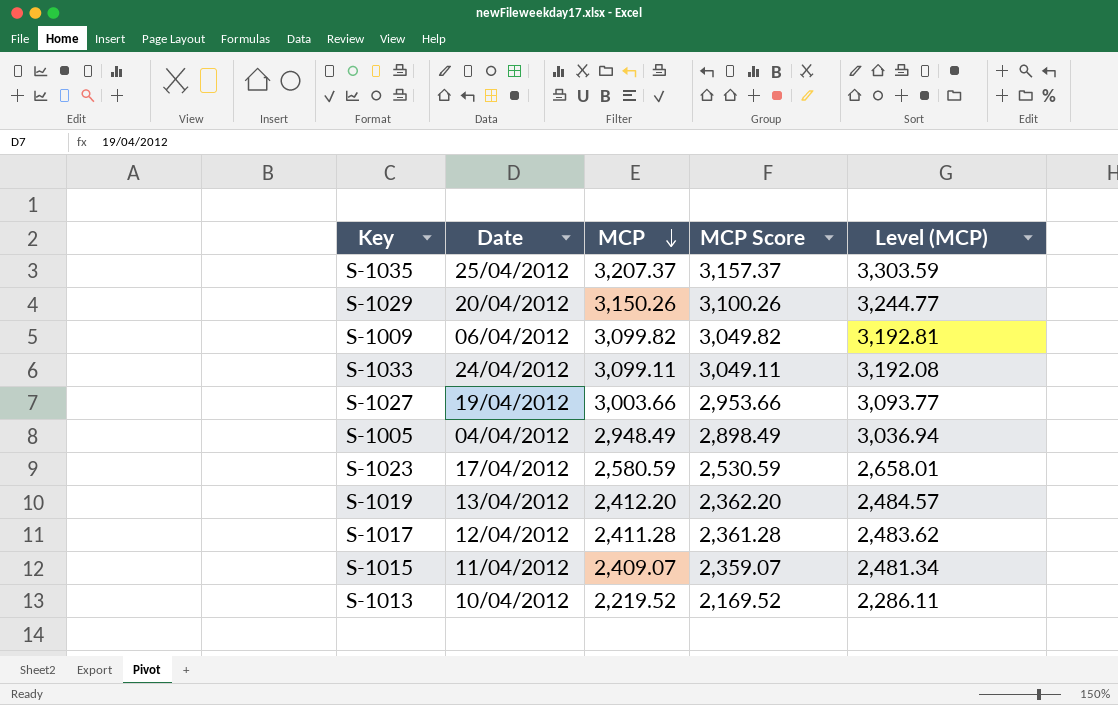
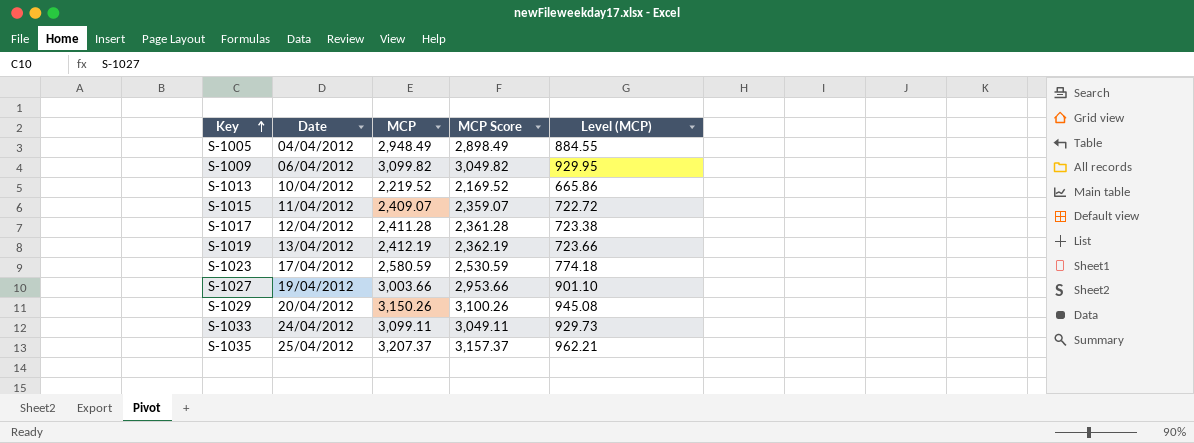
row order: MCP descending -> Key ascending
column Level (MCP) | formula: [MCP] * 1.03 -> [MCP] * 0.3
S-1019 | MCP: 2,412.20 -> 2,412.19
S-1019 | MCP Score: 2,362.20 -> 2,362.19

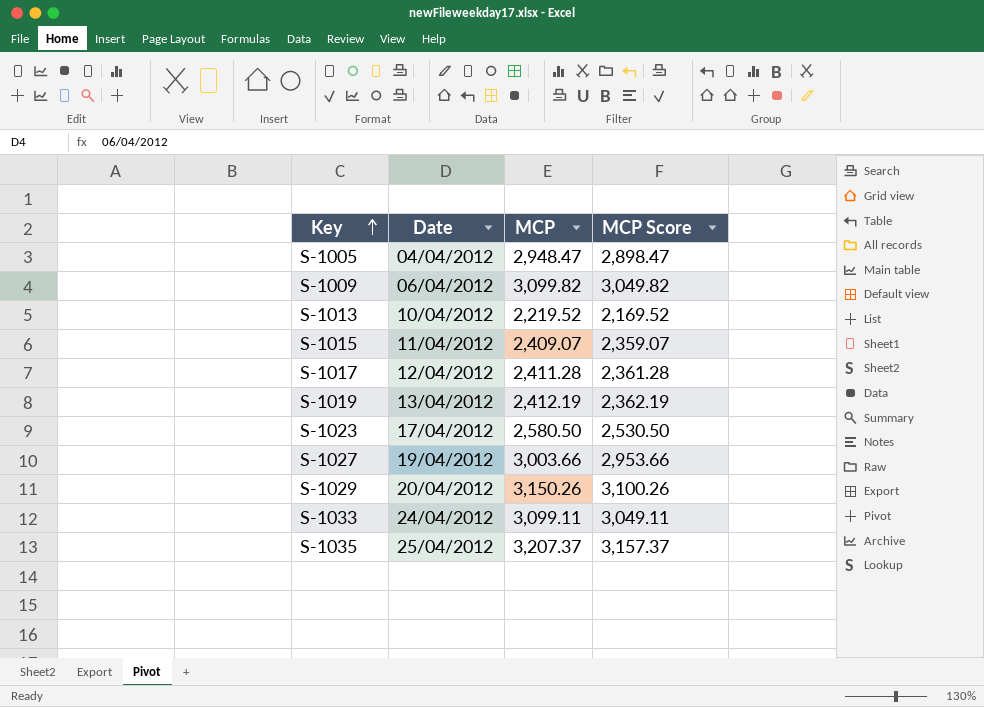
column Level (MCP) | formula: [MCP] * 0.3 -> none
S-1005 | MCP: 2,948.49 -> 2,948.47
S-1005 | MCP Score: 2,898.49 -> 2,898.47
S-1023 | MCP: 2,580.59 -> 2,580.50
S-1023 | MCP Score: 2,530.59 -> 2,530.50

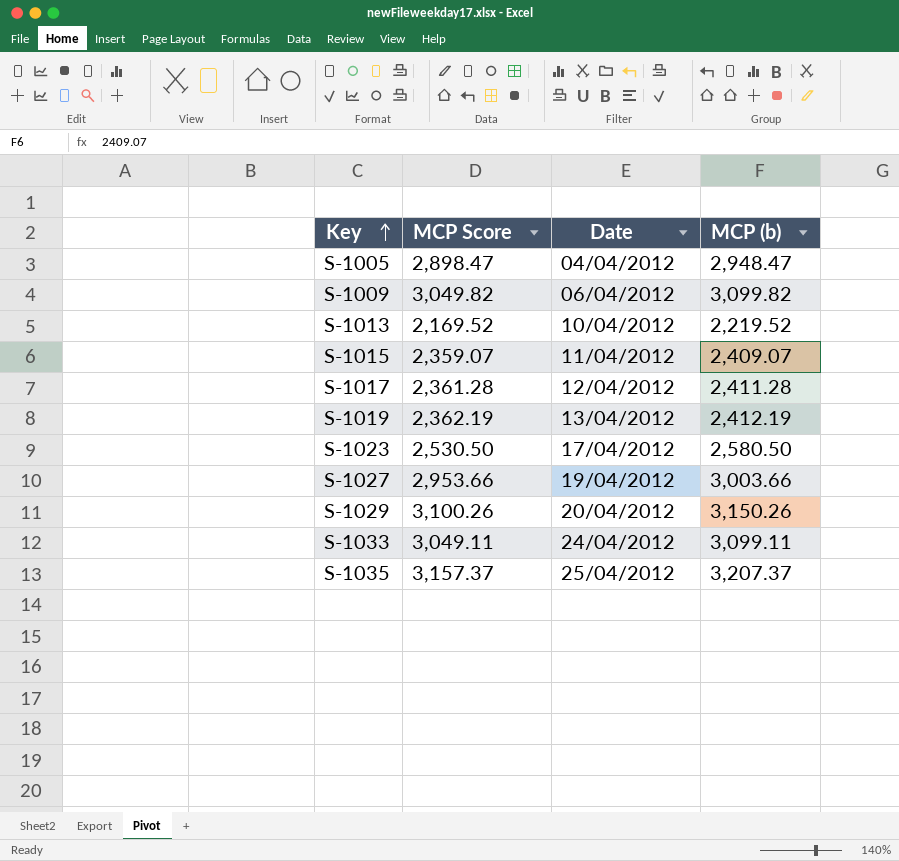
column MCP Score | position: 4 -> 2
column name: MCP -> MCP (b)

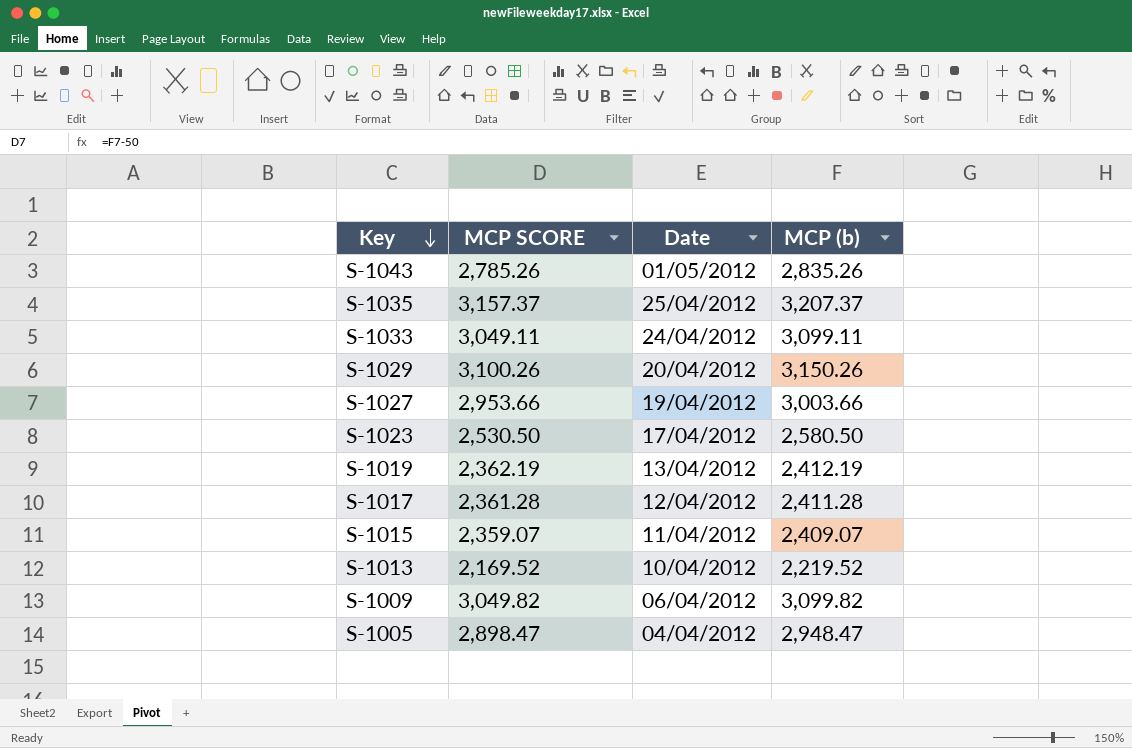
row order: Key ascending -> Key descending
column name: MCP Score -> MCP SCORE
row S-1043: none -> 2,785.26 | 01/05/2012 | 2,835.26

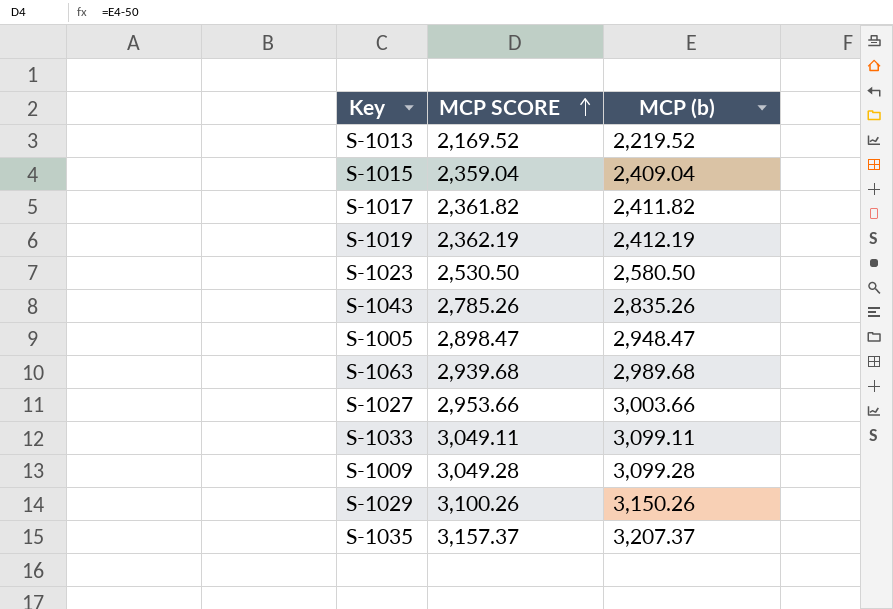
row order: Key descending -> MCP SCORE ascending
column Date | position: 3 -> none
S-1015 | MCP SCORE: 2,359.07 -> 2,359.04
S-1015 | MCP (b): 2,409.07 -> 2,409.04
S-1017 | MCP SCORE: 2,361.28 -> 2,361.82
S-1017 | MCP (b): 2,411.28 -> 2,411.82
row S-1063: none -> 2,939.68 | 2,989.68
S-1009 | MCP SCORE: 3,049.82 -> 3,049.28
S-1009 | MCP (b): 3,099.82 -> 3,099.28

